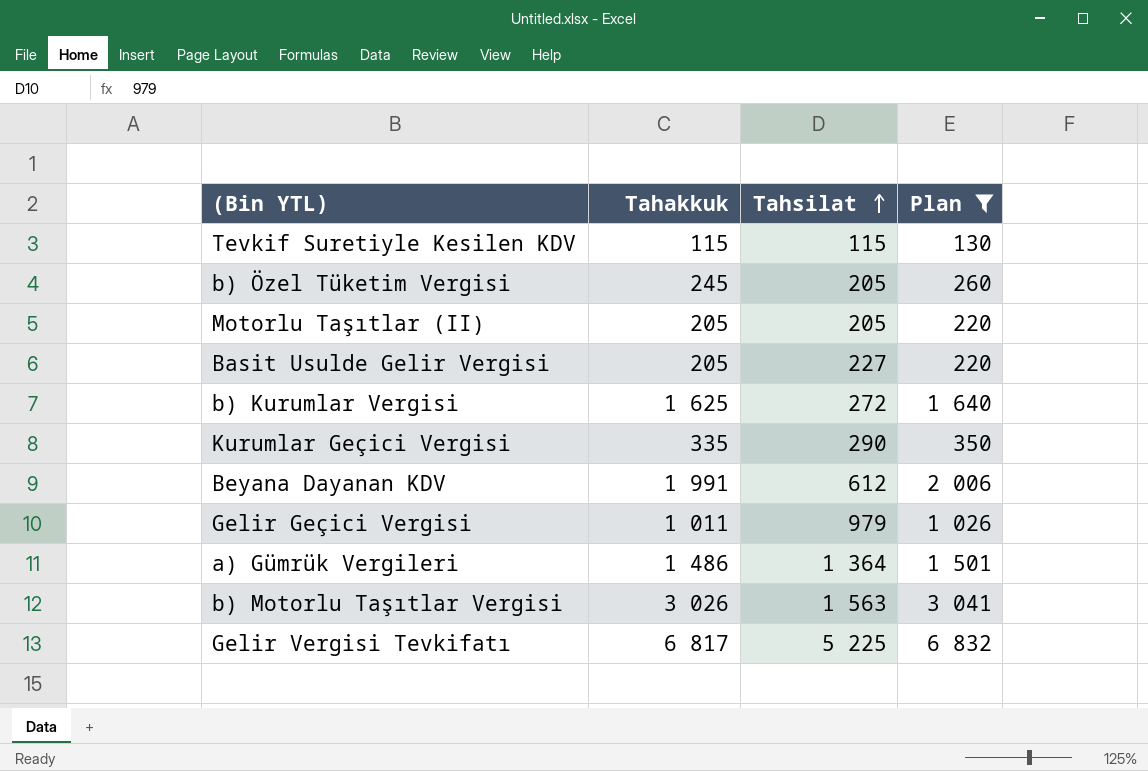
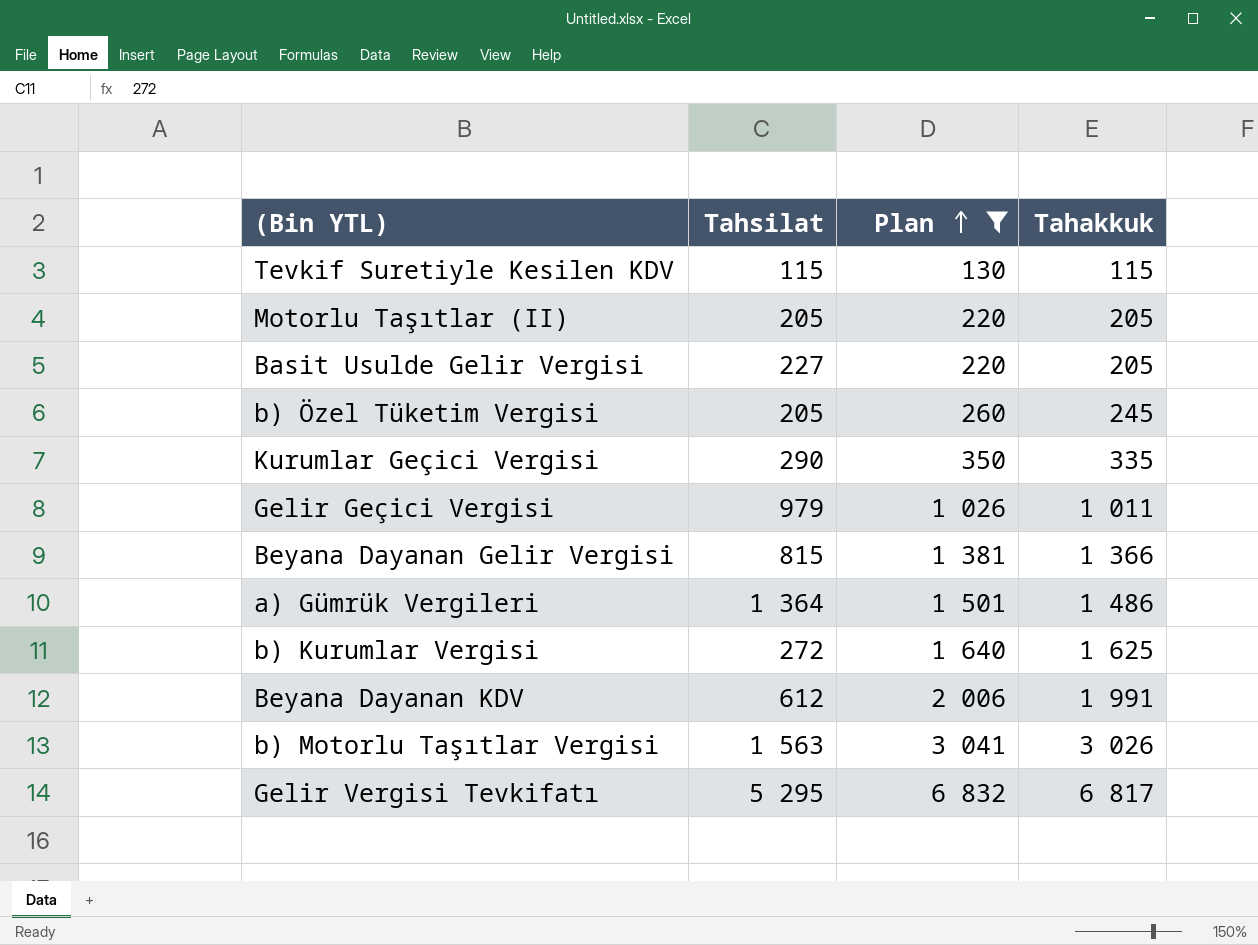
row order: Tahsilat ascending -> Plan ascending
column Tahakkuk | position: 2 -> 4
row Beyana Dayanan Gelir Vergisi: none -> 815 | 1 381 | 1 366
Gelir Vergisi Tevkifatı | Tahsilat: 5 225 -> 5 295

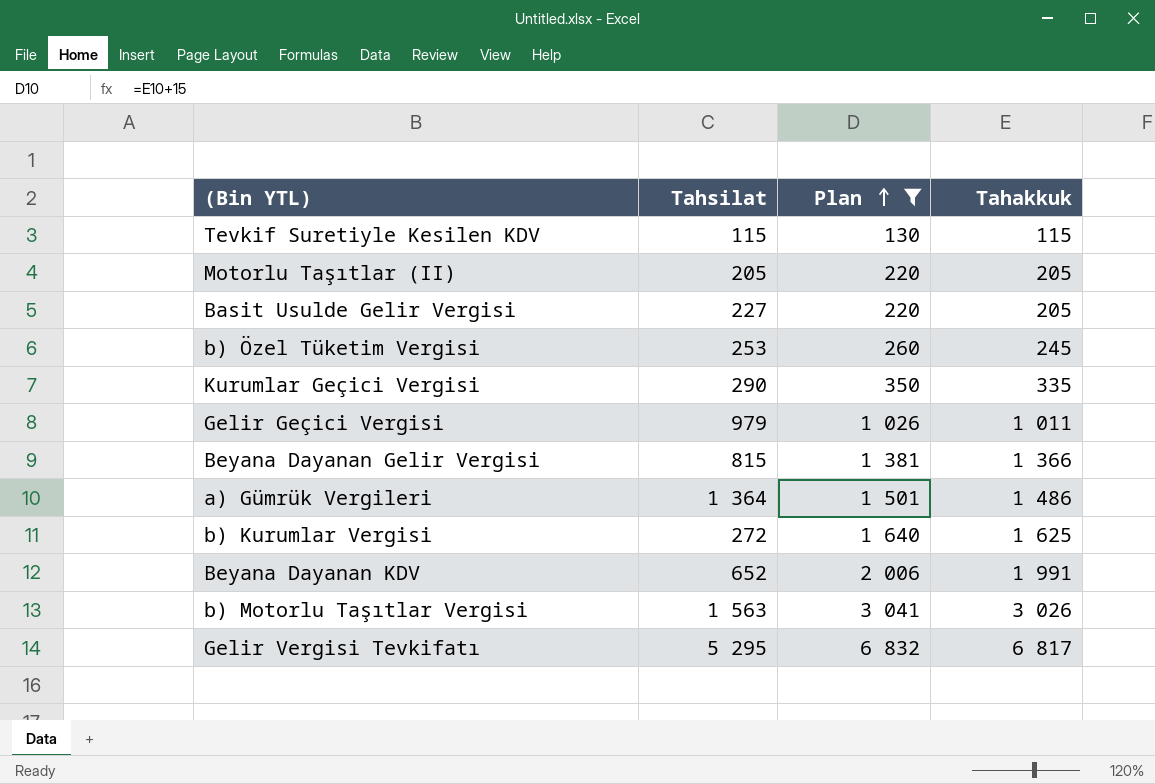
b) Özel Tüketim Vergisi | Tahsilat: 205 -> 253
Beyana Dayanan KDV | Tahsilat: 612 -> 652

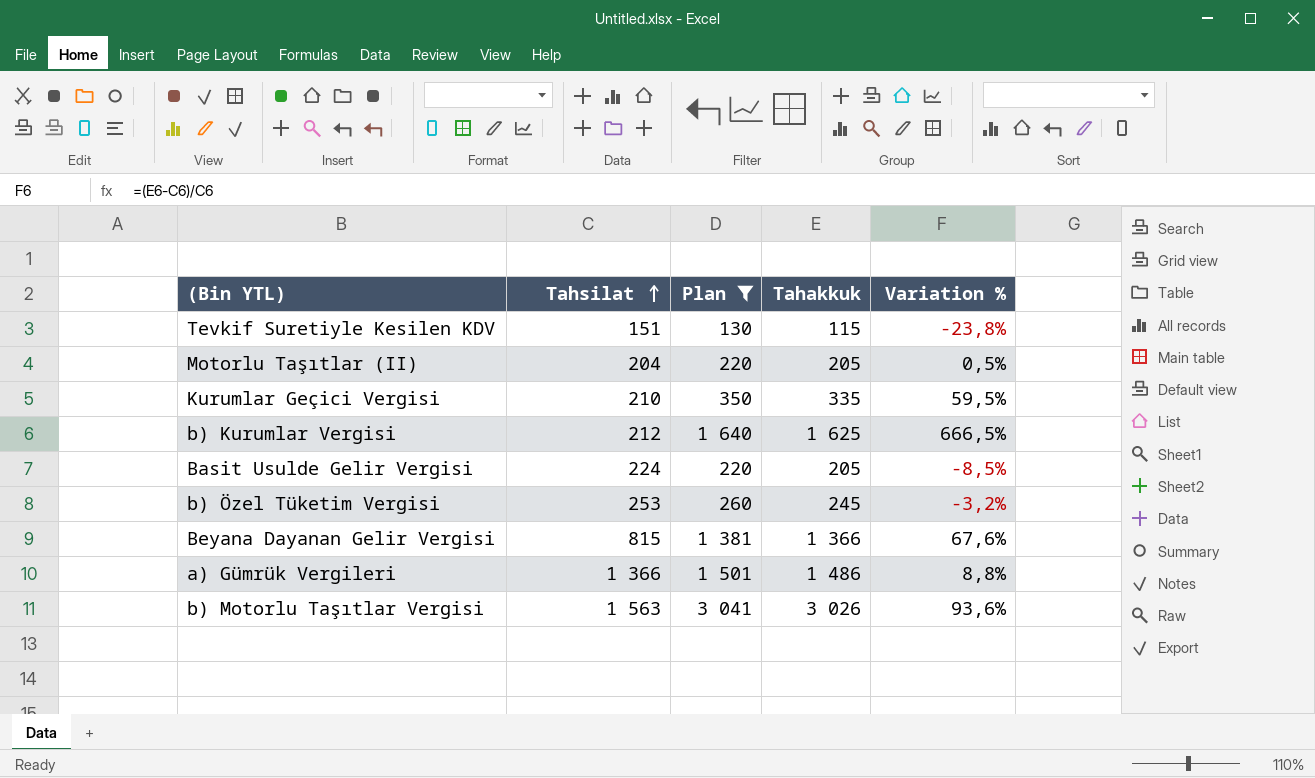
row order: Plan ascending -> Tahsilat ascending
column Variation % | formula: none -> ([Tahakkuk] - [Tahsilat]) / [Tahsilat]
row Gelir Geçici Vergisi: 979 | 1 026 | 1 011 -> none
row Beyana Dayanan KDV: 652 | 2 006 | 1 991 -> none
row Gelir Vergisi Tevkifatı: 5 295 | 6 832 | 6 817 -> none
Tevkif Suretiyle Kesilen KDV | Tahsilat: 115 -> 151
Motorlu Taşıtlar (II) | Tahsilat: 205 -> 204
Kurumlar Geçici Vergisi | Tahsilat: 290 -> 210
b) Kurumlar Vergisi | Tahsilat: 272 -> 212
Basit Usulde Gelir Vergisi | Tahsilat: 227 -> 224
a) Gümrük Vergileri | Tahsilat: 1 364 -> 1 366

